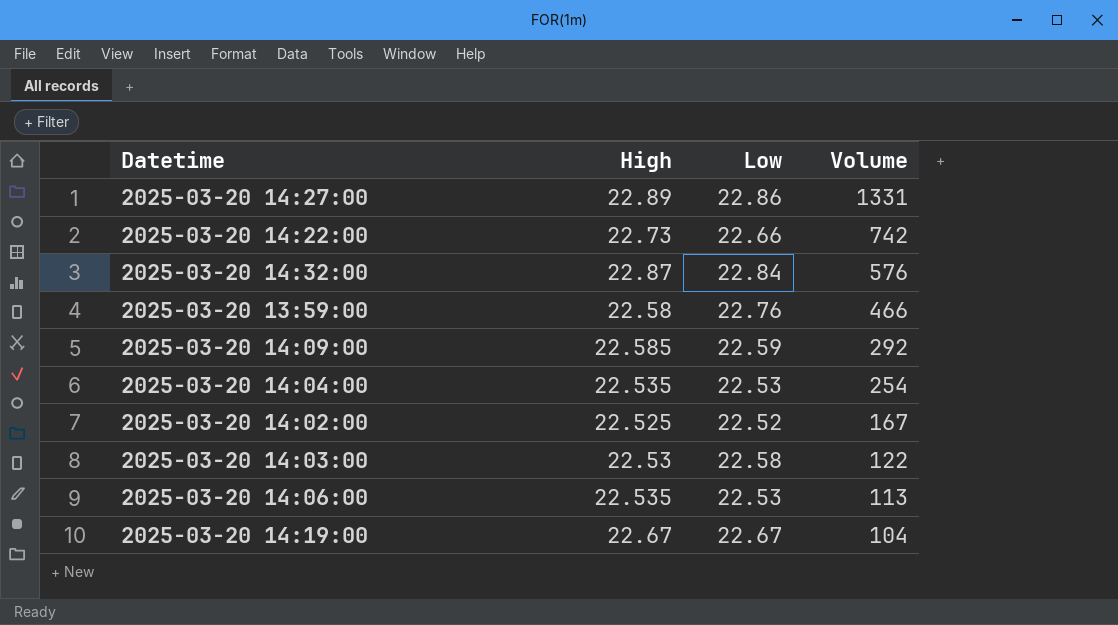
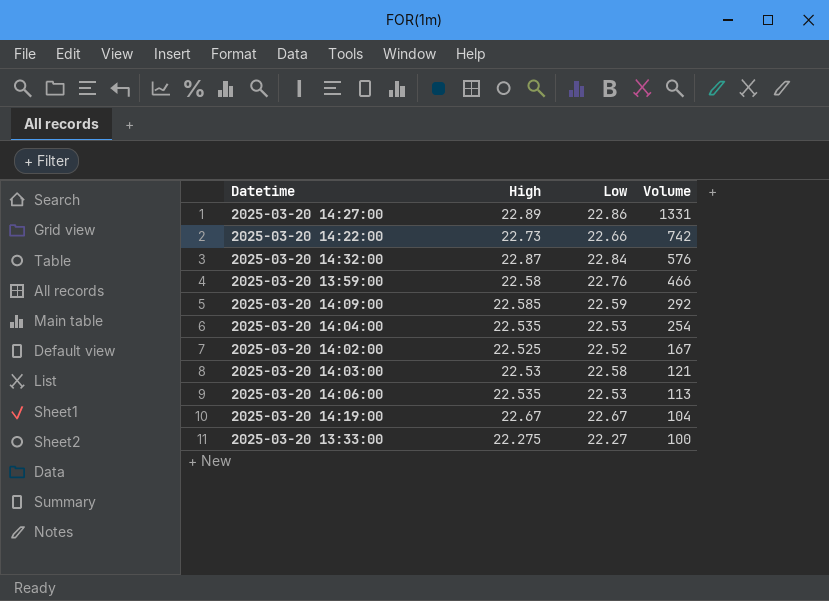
2025-03-20 14:03:00 | Volume: 122 -> 121
row 2025-03-20 13:33:00: none -> 22.275 | 22.27 | 100

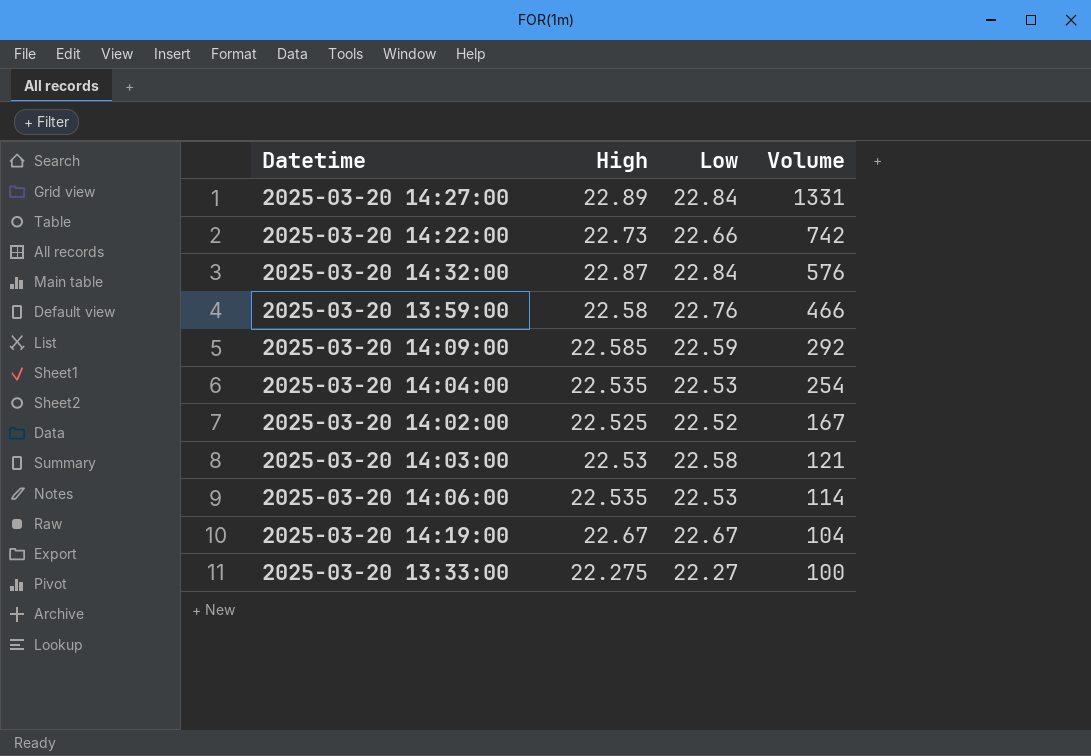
2025-03-20 14:27:00 | Low: 22.86 -> 22.84
2025-03-20 14:06:00 | Volume: 113 -> 114

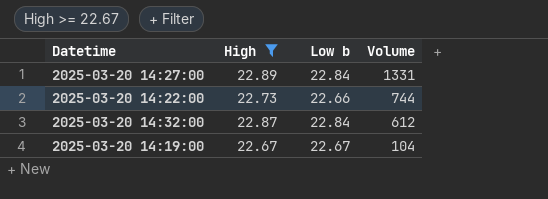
filter: none -> High >= 22.67
column name: Low -> Low b
2025-03-20 14:22:00 | Volume: 742 -> 744
2025-03-20 14:32:00 | Volume: 576 -> 612

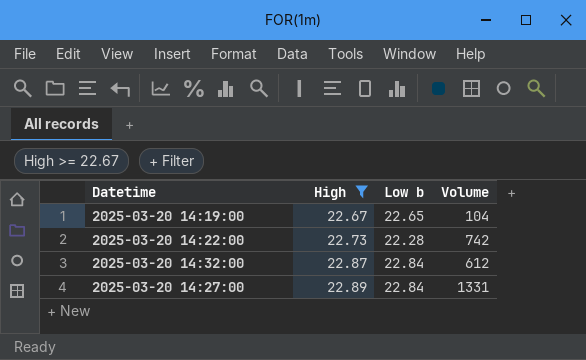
row order: Volume descending -> High ascending
2025-03-20 14:19:00 | Low b: 22.67 -> 22.65
2025-03-20 14:22:00 | Low b: 22.66 -> 22.28
2025-03-20 14:22:00 | Volume: 744 -> 742

